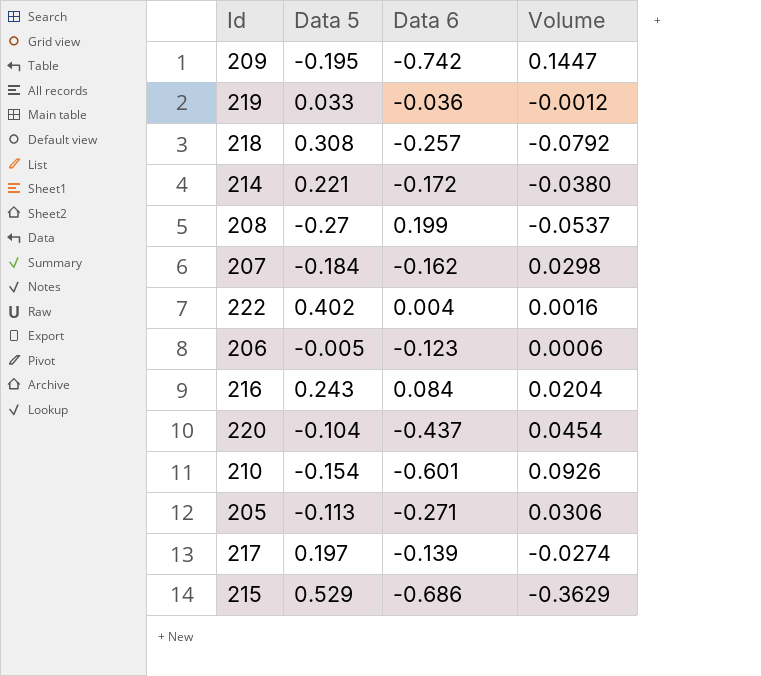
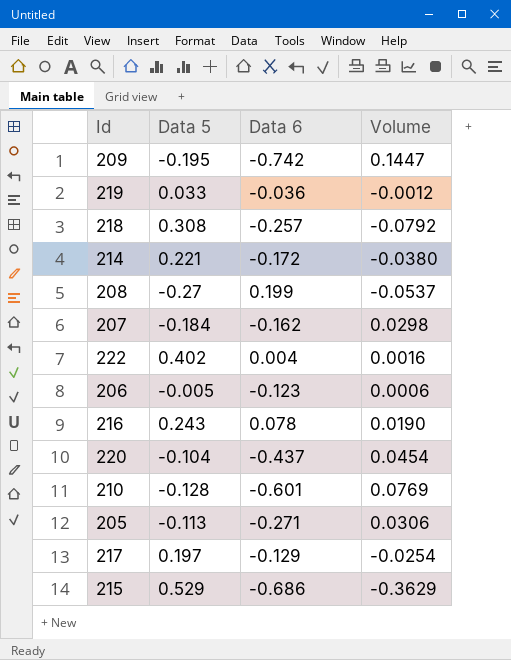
216 | Data 6: 0.084 -> 0.078
216 | Volume: 0.0204 -> 0.0190
210 | Data 5: -0.154 -> -0.128
210 | Volume: 0.0926 -> 0.0769
217 | Data 6: -0.139 -> -0.129
217 | Volume: -0.0274 -> -0.0254

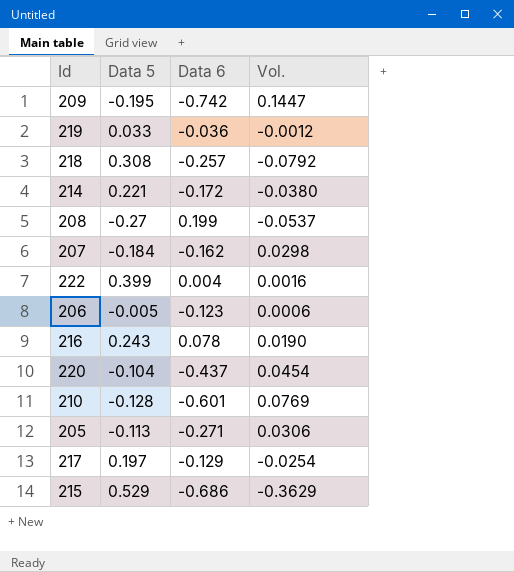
column name: Volume -> Vol.
222 | Data 5: 0.402 -> 0.399

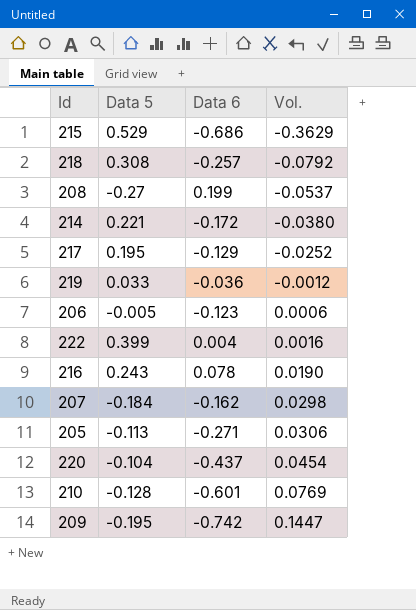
row order: none -> Vol. ascending
217 | Data 5: 0.197 -> 0.195
217 | Vol.: -0.0254 -> -0.0252

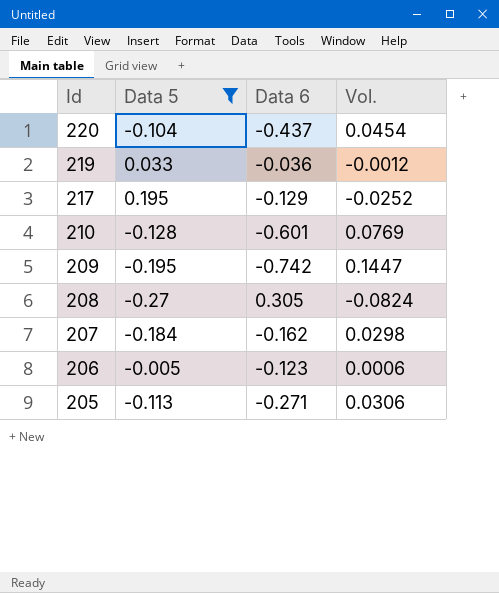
filter: none -> Data 5 <= 0.195
row order: Vol. ascending -> Id descending
208 | Data 6: 0.199 -> 0.305
208 | Vol.: -0.0537 -> -0.0824

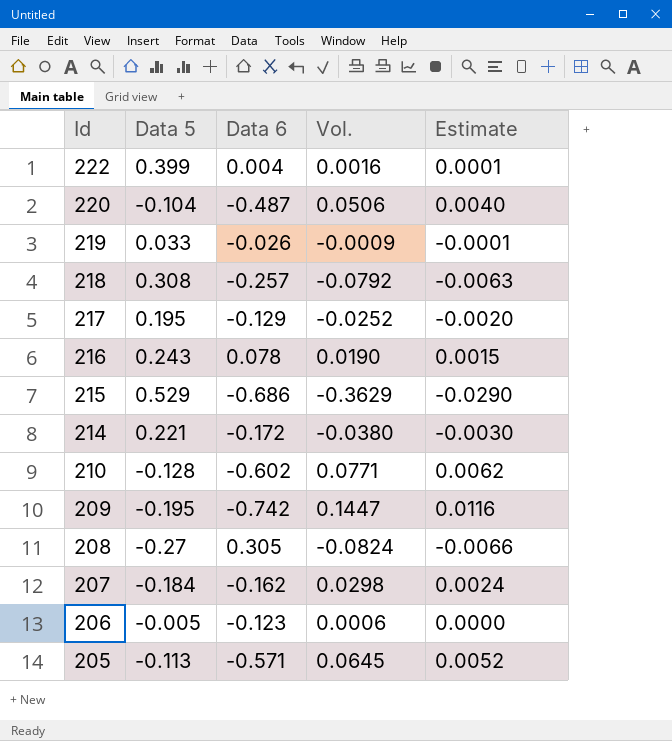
filter: Data 5 <= 0.195 -> none
column Estimate | formula: none -> [Vol.] * 0.08
220 | Data 6: -0.437 -> -0.487
220 | Vol.: 0.0454 -> 0.0506
219 | Data 6: -0.036 -> -0.026
219 | Vol.: -0.0012 -> -0.0009
210 | Data 6: -0.601 -> -0.602
210 | Vol.: 0.0769 -> 0.0771
205 | Data 6: -0.271 -> -0.571
205 | Vol.: 0.0306 -> 0.0645

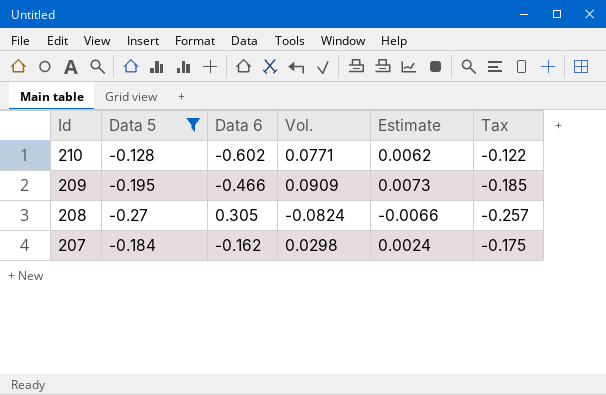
filter: none -> Data 5 <= -0.128
column Tax | formula: none -> [Data 5] * 0.95
209 | Data 6: -0.742 -> -0.466
209 | Vol.: 0.1447 -> 0.0909
209 | Estimate: 0.0116 -> 0.0073

